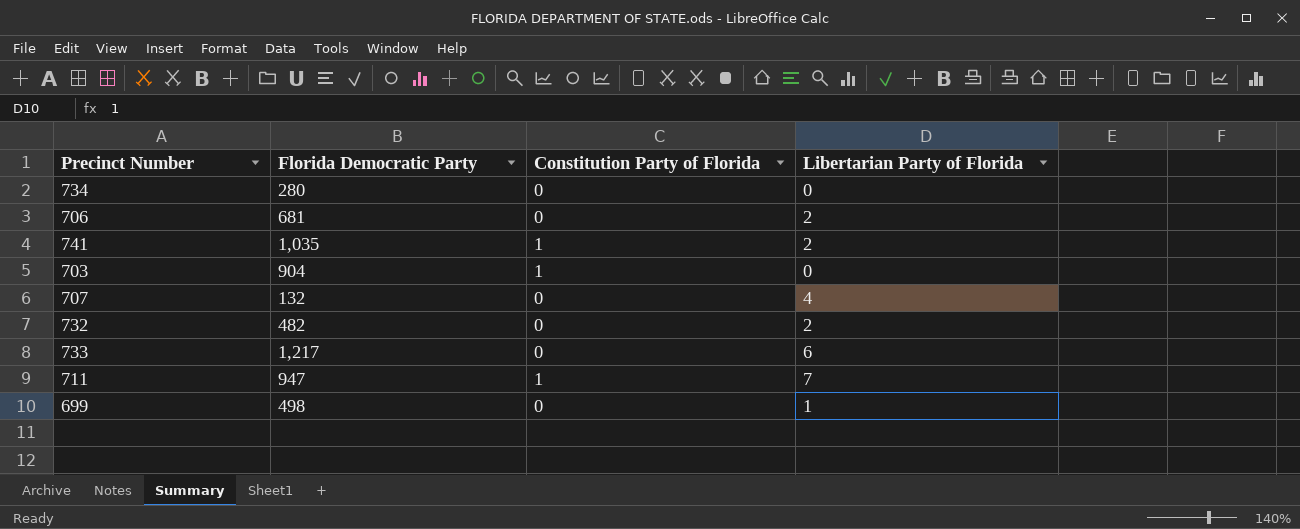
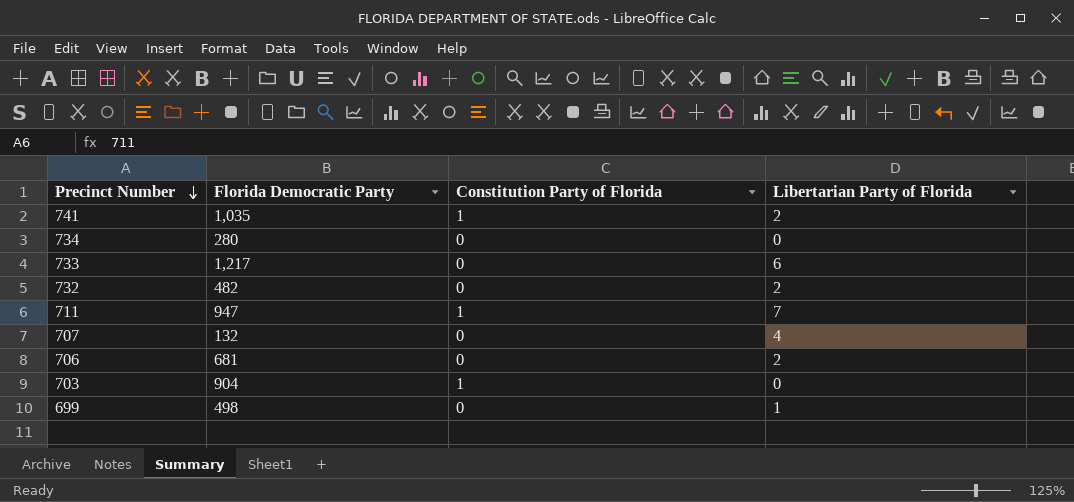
row order: none -> Precinct Number descending

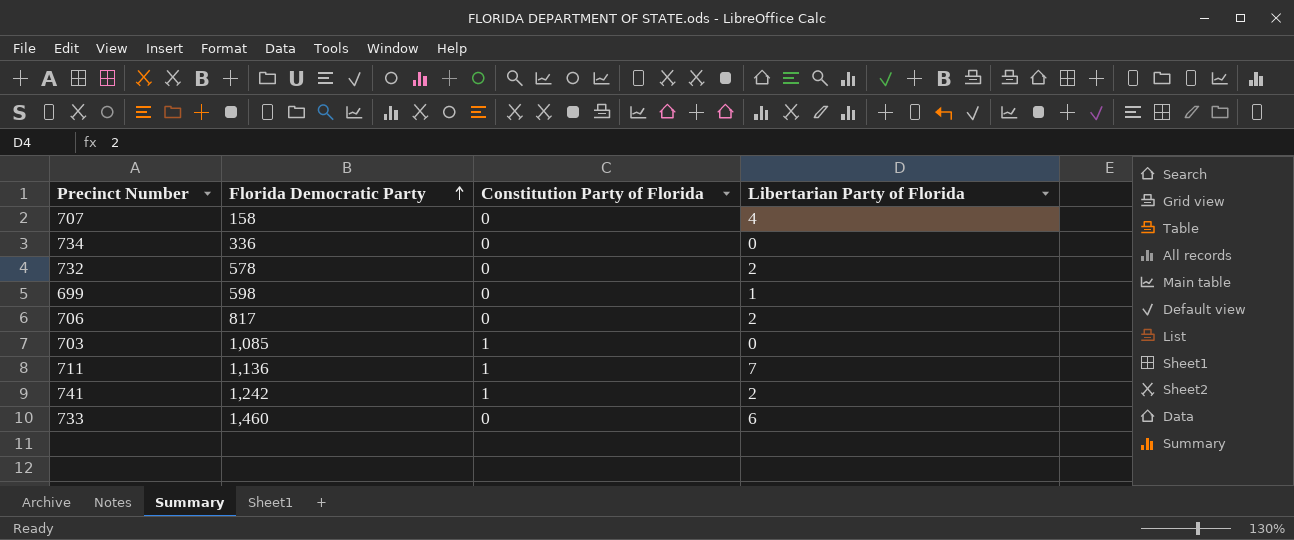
row order: Precinct Number descending -> Florida Democratic Party ascending
707 | Florida Democratic Party: 132 -> 158
734 | Florida Democratic Party: 280 -> 336
732 | Florida Democratic Party: 482 -> 578
699 | Florida Democratic Party: 498 -> 598
706 | Florida Democratic Party: 681 -> 817
703 | Florida Democratic Party: 904 -> 1,085
711 | Florida Democratic Party: 947 -> 1,136
741 | Florida Democratic Party: 1,035 -> 1,242
733 | Florida Democratic Party: 1,217 -> 1,460

